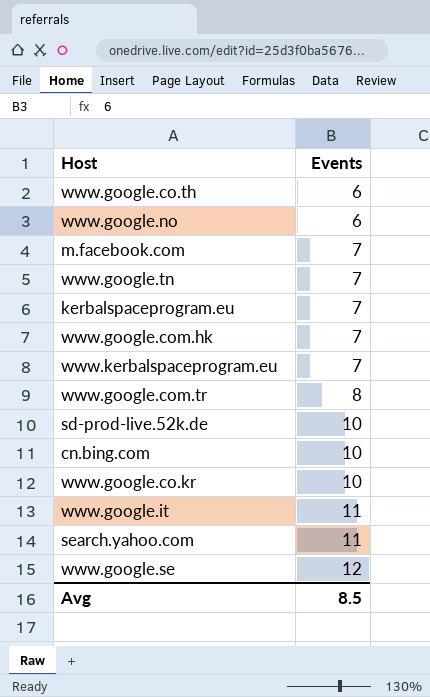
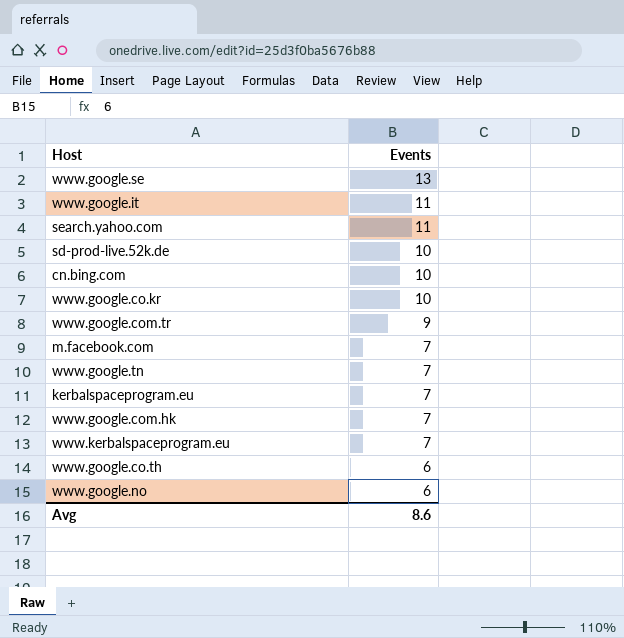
row order: Events ascending -> Events descending
www.google.se | Events: 12 -> 13
www.google.com.tr | Events: 8 -> 9
Avg | Events: 8.5 -> 8.6

